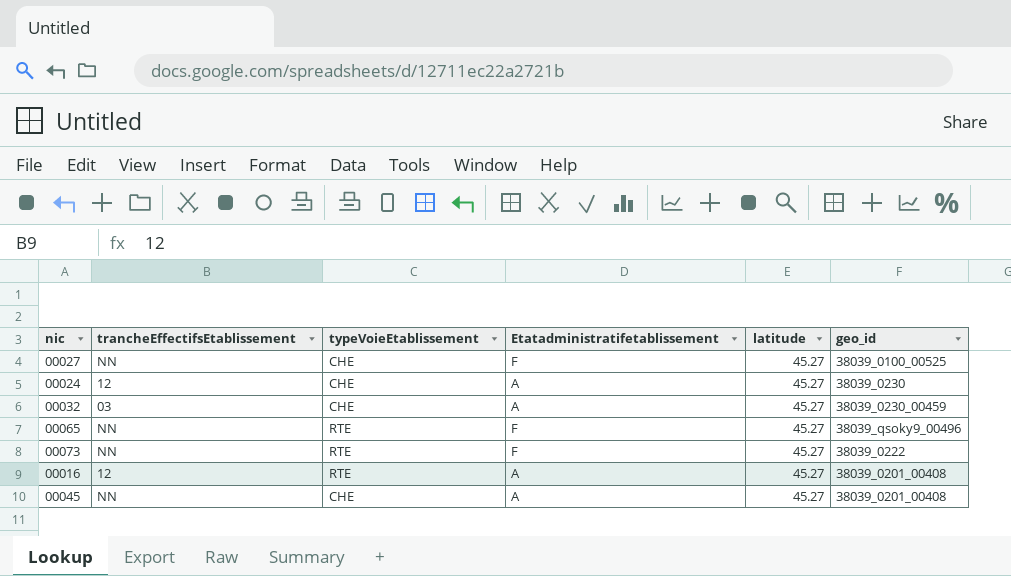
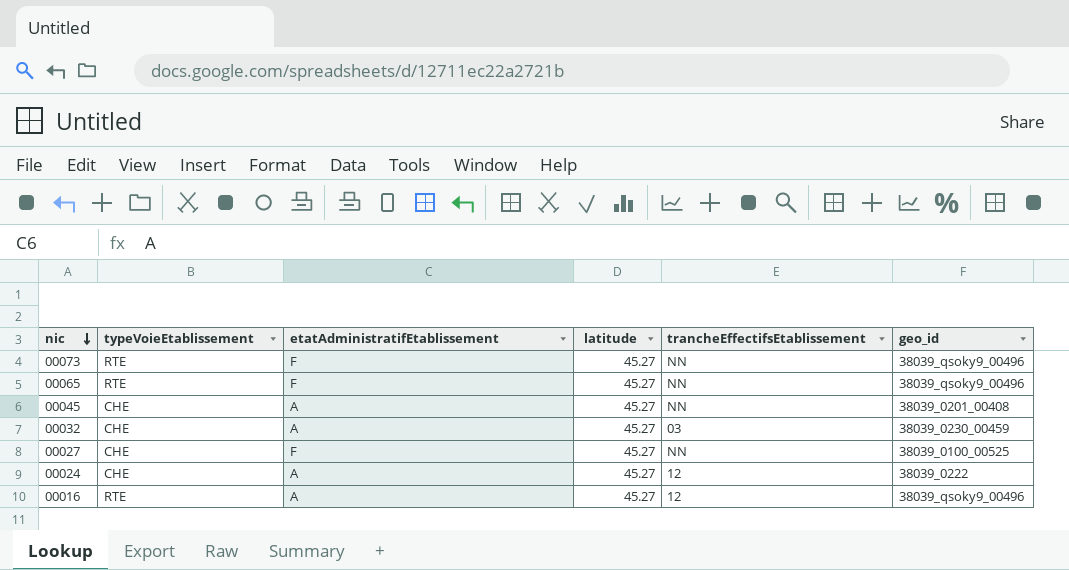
row order: none -> nic descending
column name: Etatadministratifetablissement -> etatAdministratifEtablissement
column trancheEffectifsEtablissement | position: 2 -> 5
00073 | geo_id: 38039_0222 -> 38039_qsoky9_00496
00024 | geo_id: 38039_0230 -> 38039_0222
00016 | geo_id: 38039_0201_00408 -> 38039_qsoky9_00496

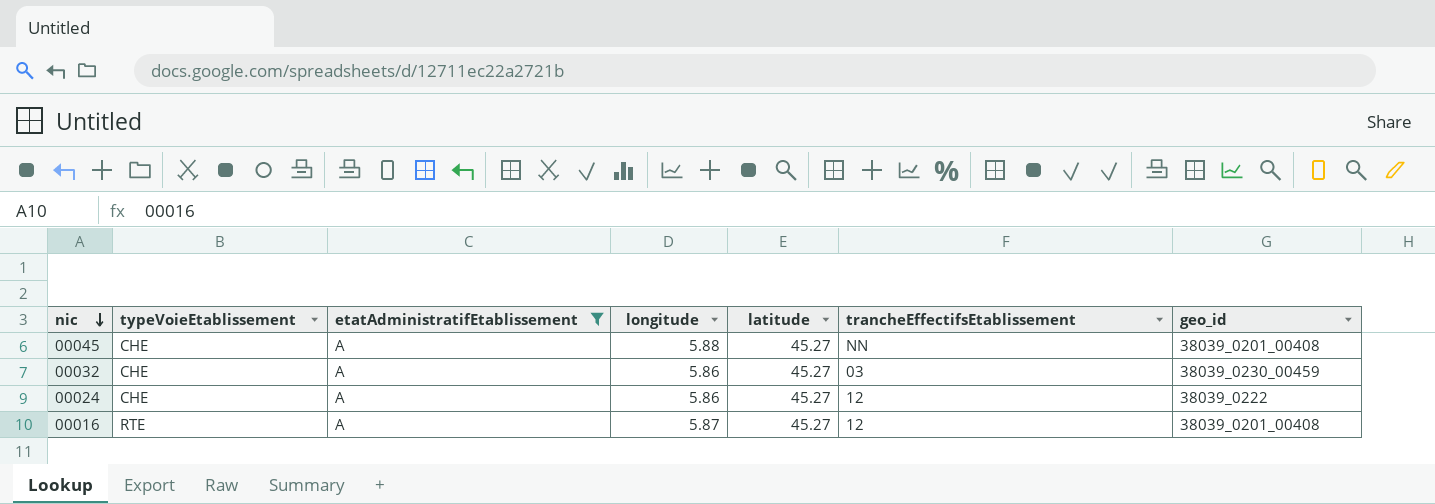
filter: none -> etatAdministratifEtablissement = A
column longitude | position: none -> 4
00016 | geo_id: 38039_qsoky9_00496 -> 38039_0201_00408

